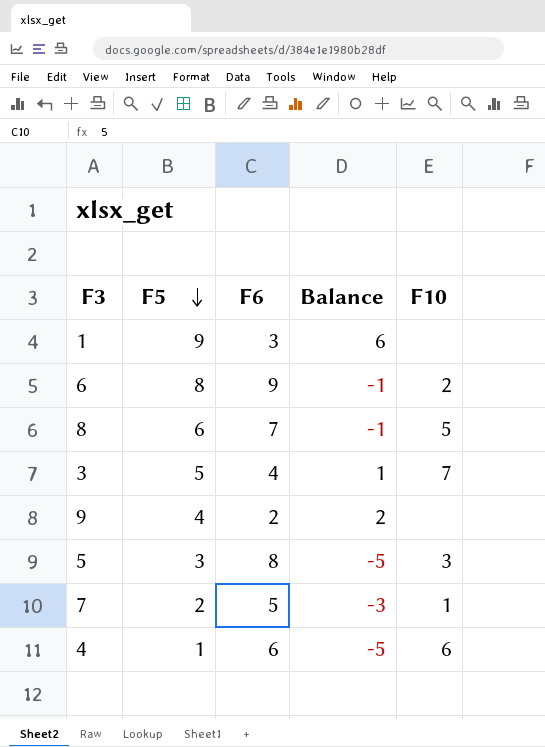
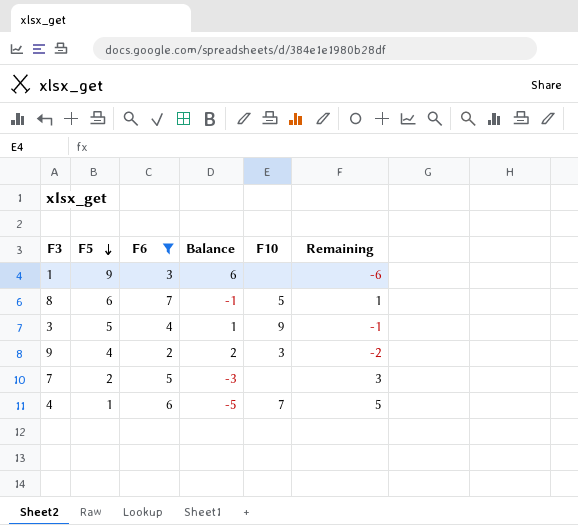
filter: none -> F6 <= 7
column Remaining | formula: none -> [F6] - [F5]
3 | F10: 7 -> 9
9 | F10: none -> 3
7 | F10: 1 -> none
4 | F10: 6 -> 7

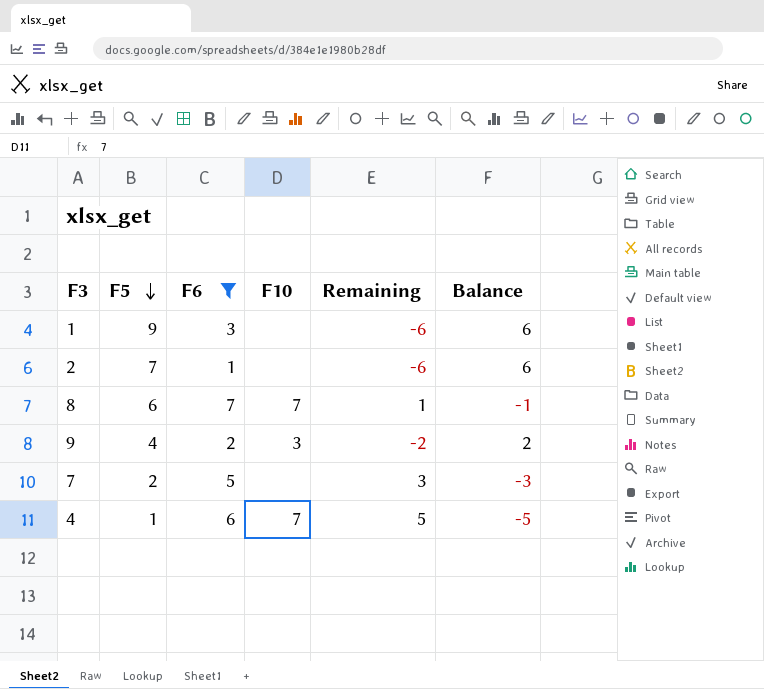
column Balance | position: 4 -> 6
row 3: 5 | 4 | 1 | 9 | -1 -> none
row 2: none -> 7 | 1 | none | -6 | 6
8 | F10: 5 -> 7

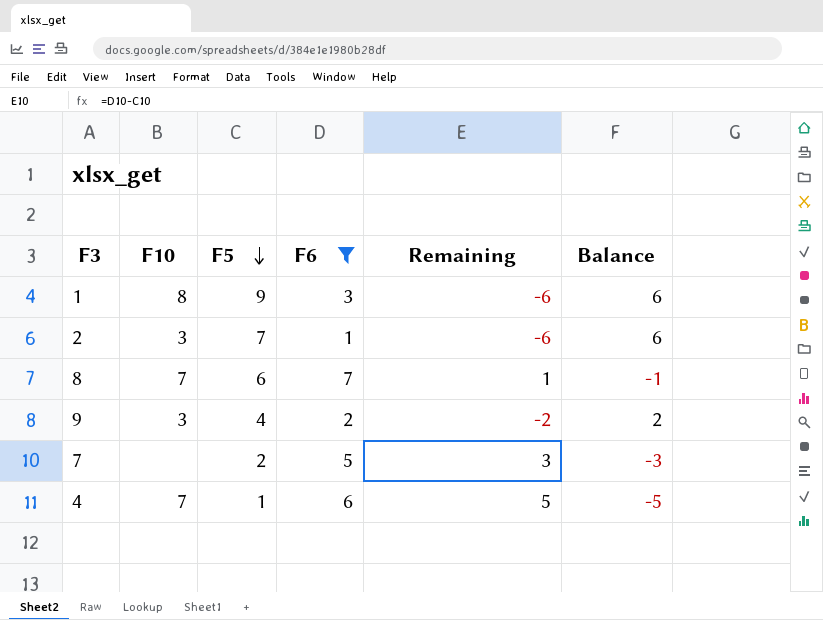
column F10 | position: 4 -> 2
1 | F10: none -> 8
2 | F10: none -> 3

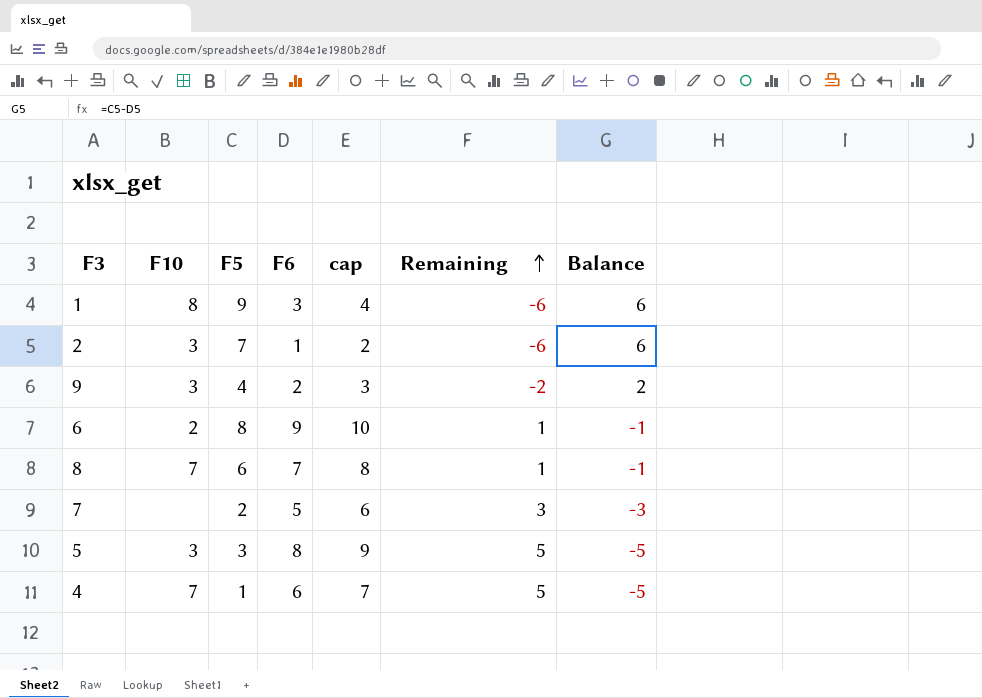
filter: F6 <= 7 -> none
row order: F5 descending -> Remaining ascending
column cap | formula: none -> [F6] + 1

